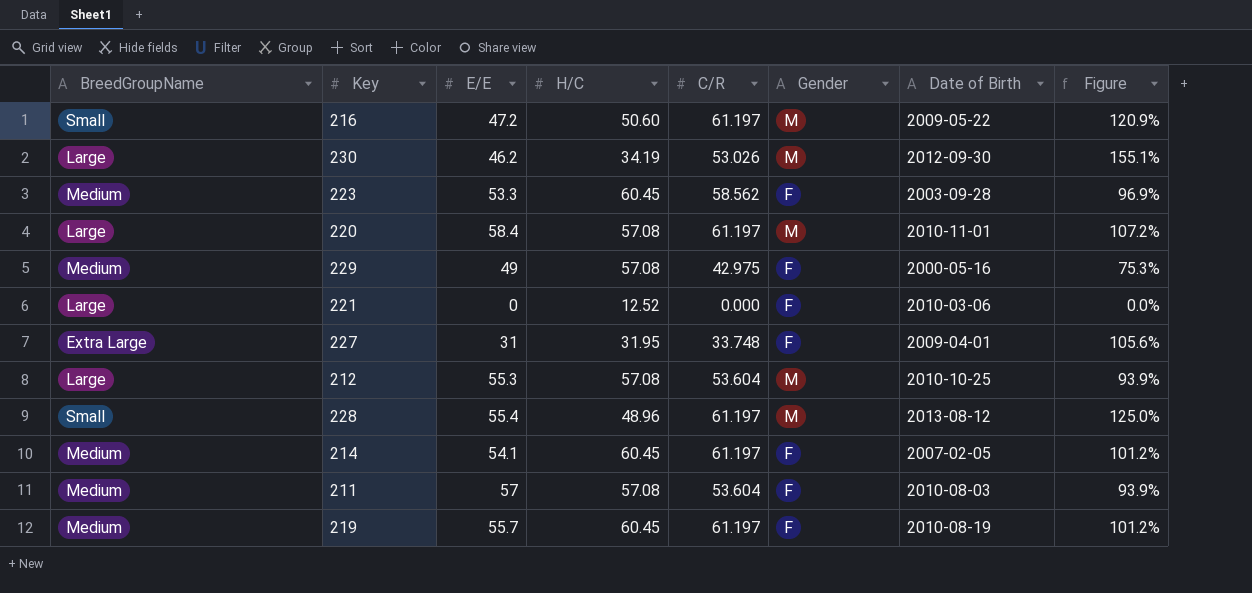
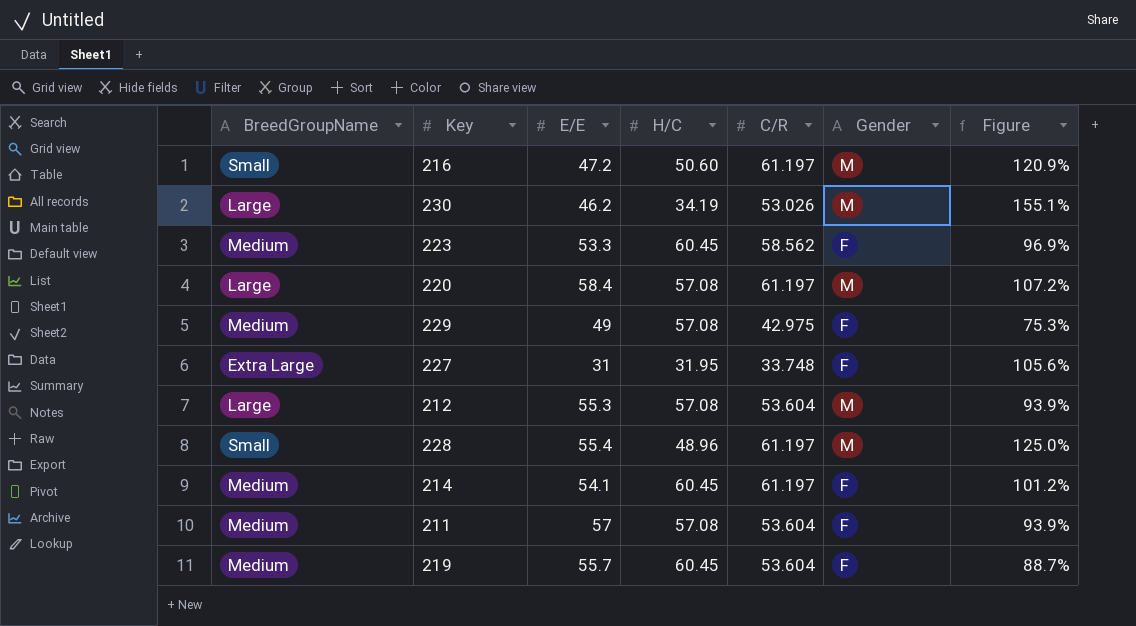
column Date of Birth | position: 7 -> none
row 221: Large | 0 | 12.52 | 0.000 | F | 2010-03-06 | 0.0% -> none
219 | C/R: 61.197 -> 53.604
219 | Figure: 101.2% -> 88.7%

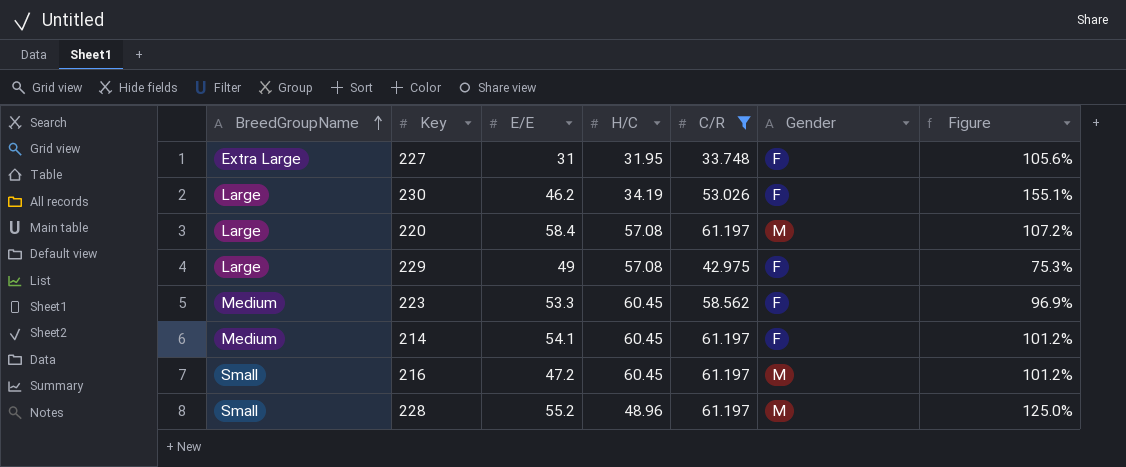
filter: none -> C/R != 53.604
row order: none -> BreedGroupName ascending
230 | Gender: M -> F
229 | BreedGroupName: Medium -> Large
216 | H/C: 50.60 -> 60.45
216 | Figure: 120.9% -> 101.2%
228 | E/E: 55.4 -> 55.2

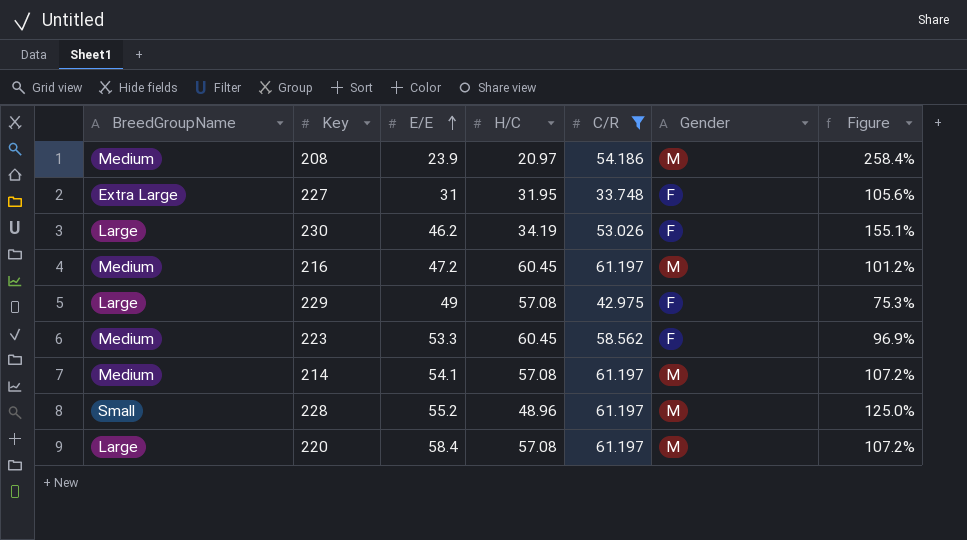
row order: BreedGroupName ascending -> E/E ascending
row 208: none -> Medium | 23.9 | 20.97 | 54.186 | M | 258.4%
216 | BreedGroupName: Small -> Medium
214 | H/C: 60.45 -> 57.08
214 | Gender: F -> M
214 | Figure: 101.2% -> 107.2%

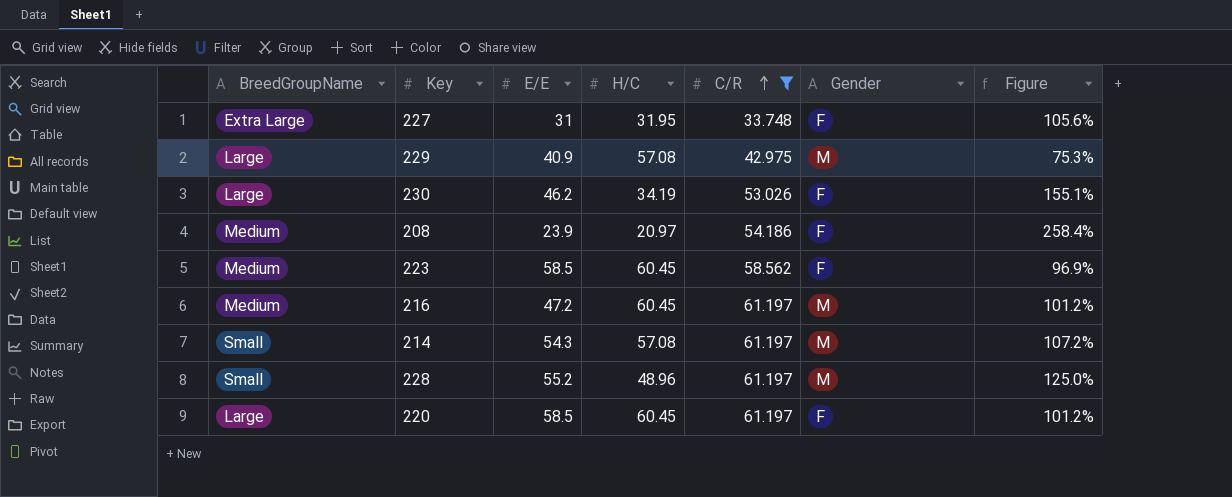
row order: E/E ascending -> C/R ascending
229 | E/E: 49 -> 40.9
229 | Gender: F -> M
208 | Gender: M -> F
223 | E/E: 53.3 -> 58.5
214 | BreedGroupName: Medium -> Small
214 | E/E: 54.1 -> 54.3
220 | E/E: 58.4 -> 58.5
220 | H/C: 57.08 -> 60.45
220 | Gender: M -> F
220 | Figure: 107.2% -> 101.2%

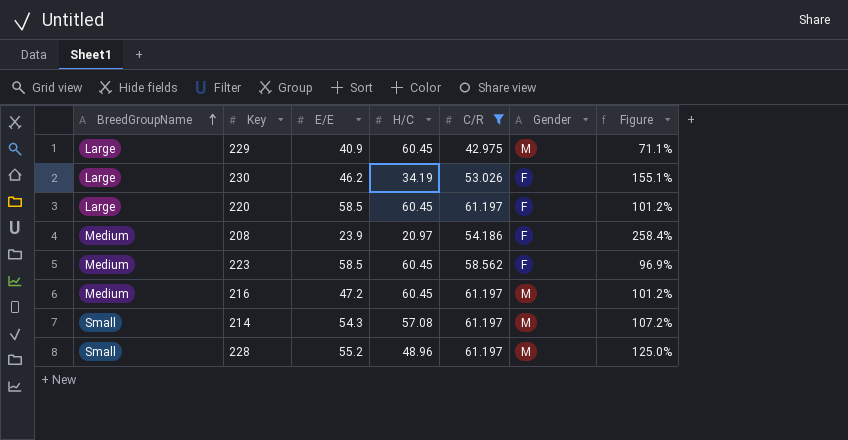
row order: C/R ascending -> BreedGroupName ascending
row 227: Extra Large | 31 | 31.95 | 33.748 | F | 105.6% -> none
229 | H/C: 57.08 -> 60.45
229 | Figure: 75.3% -> 71.1%

